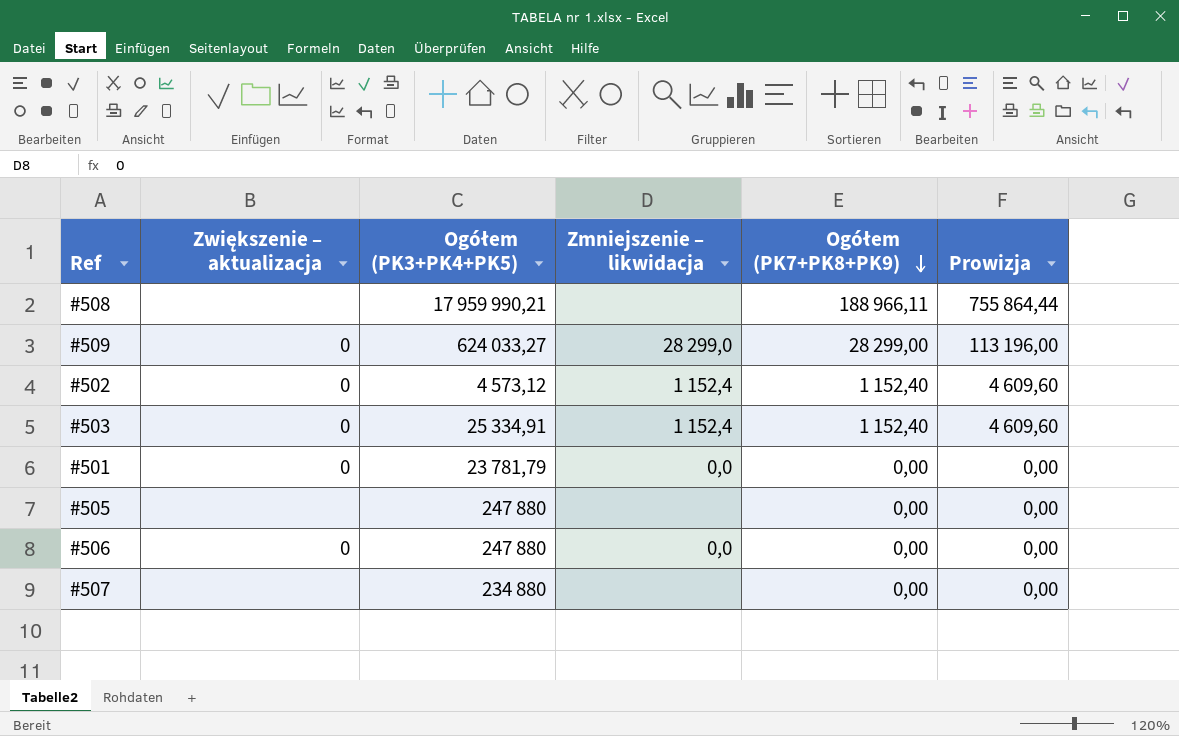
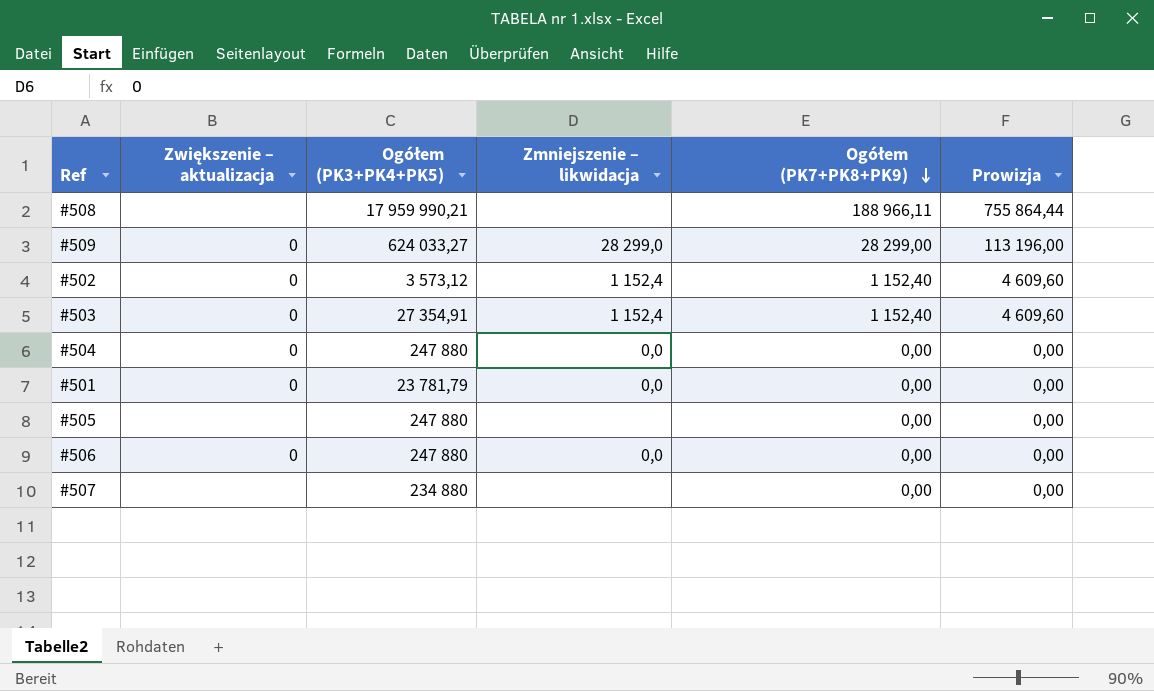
#502 | Ogółem (PK3+PK4+PK5): 4 573,12 -> 3 573,12
#503 | Ogółem (PK3+PK4+PK5): 25 334,91 -> 27 354,91
row #504: none -> 0 | 247 880 | 0,0 | 0,00 | 0,00

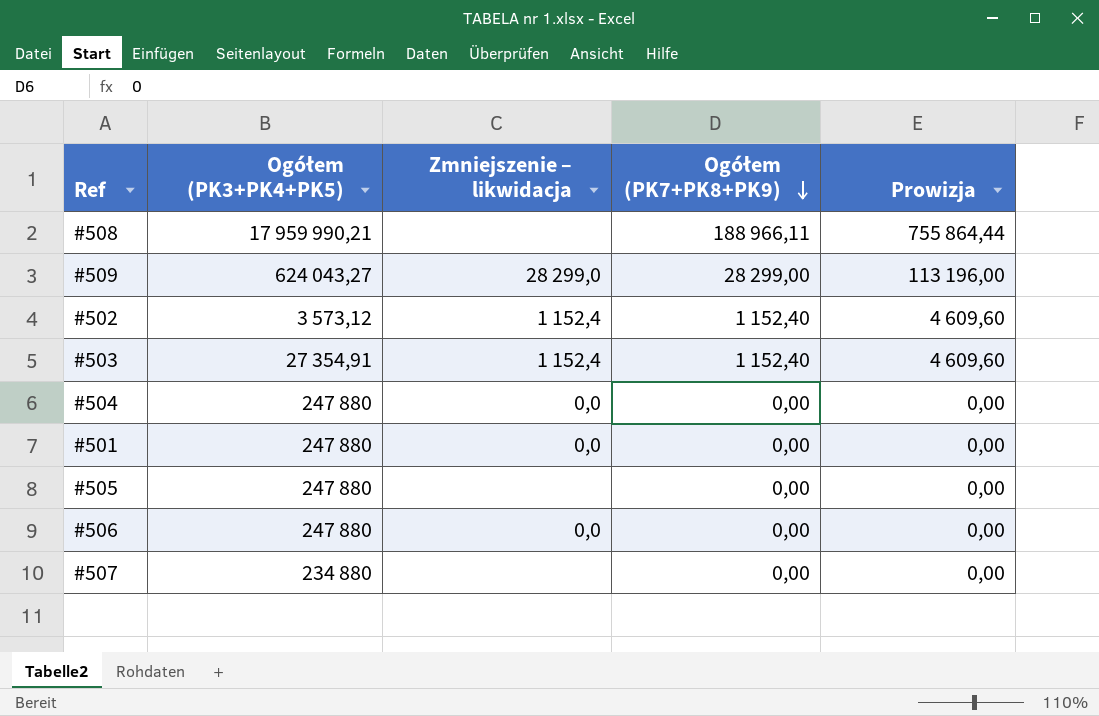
column Zwiększenie – aktualizacja | position: 2 -> none
#509 | Ogółem (PK3+PK4+PK5): 624 033,27 -> 624 043,27
#501 | Ogółem (PK3+PK4+PK5): 23 781,79 -> 247 880

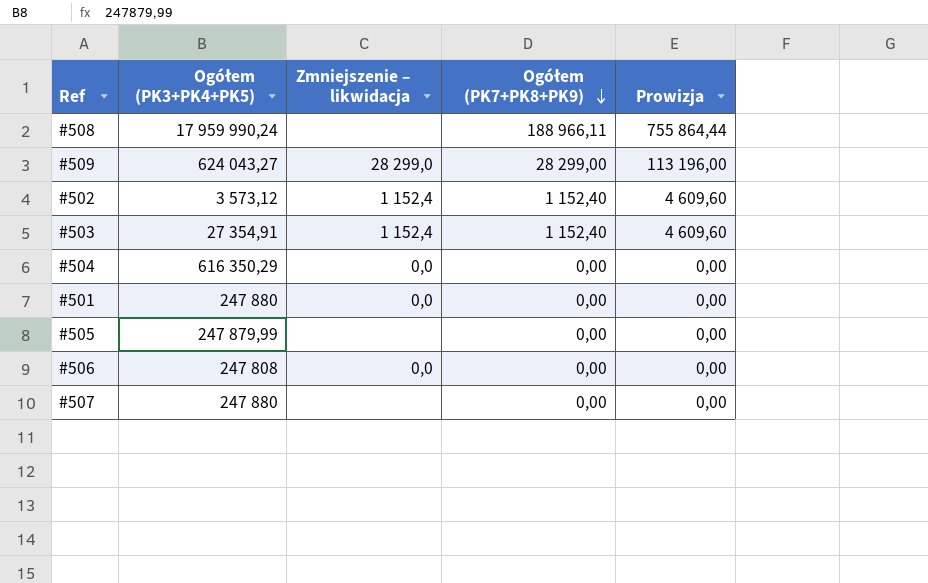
#508 | Ogółem (PK3+PK4+PK5): 17 959 990,21 -> 17 959 990,24
#504 | Ogółem (PK3+PK4+PK5): 247 880 -> 616 350,29
#505 | Ogółem (PK3+PK4+PK5): 247 880 -> 247 879,99
#506 | Ogółem (PK3+PK4+PK5): 247 880 -> 247 808
#507 | Ogółem (PK3+PK4+PK5): 234 880 -> 247 880

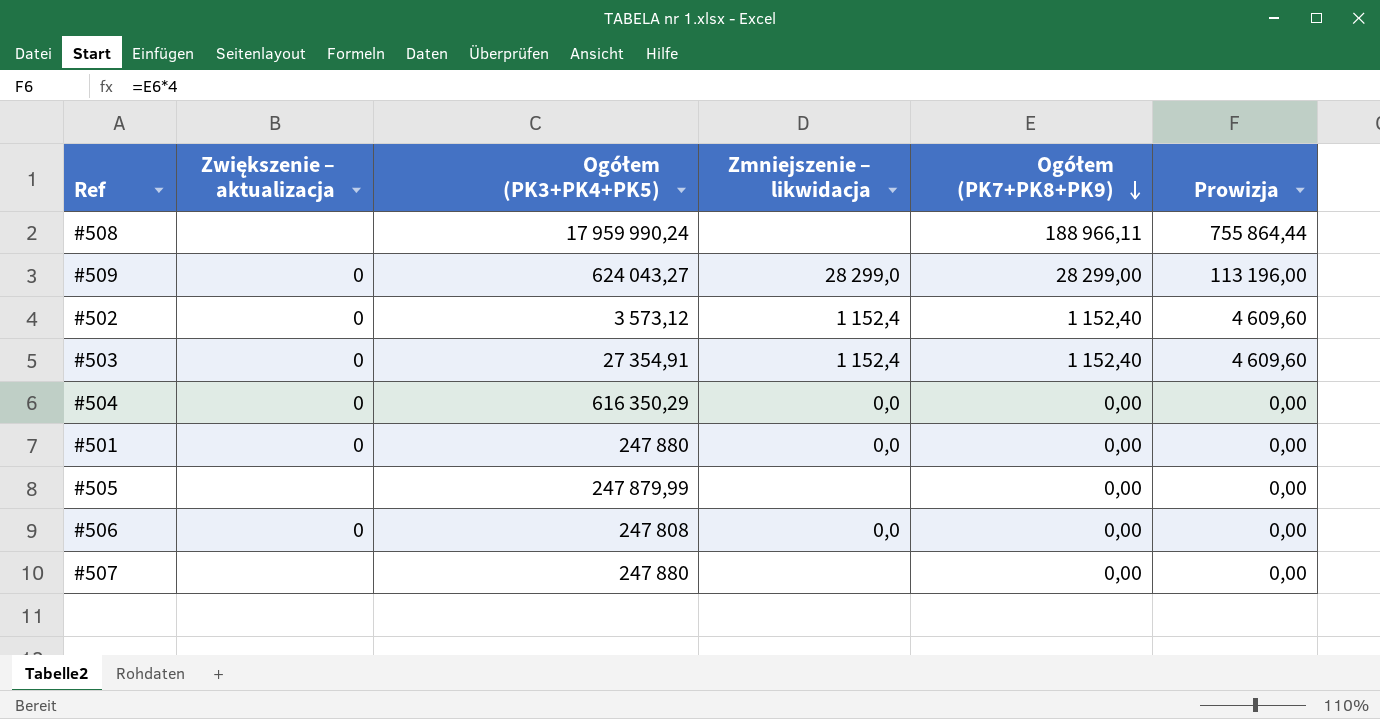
column Zwiększenie – aktualizacja | position: none -> 2

